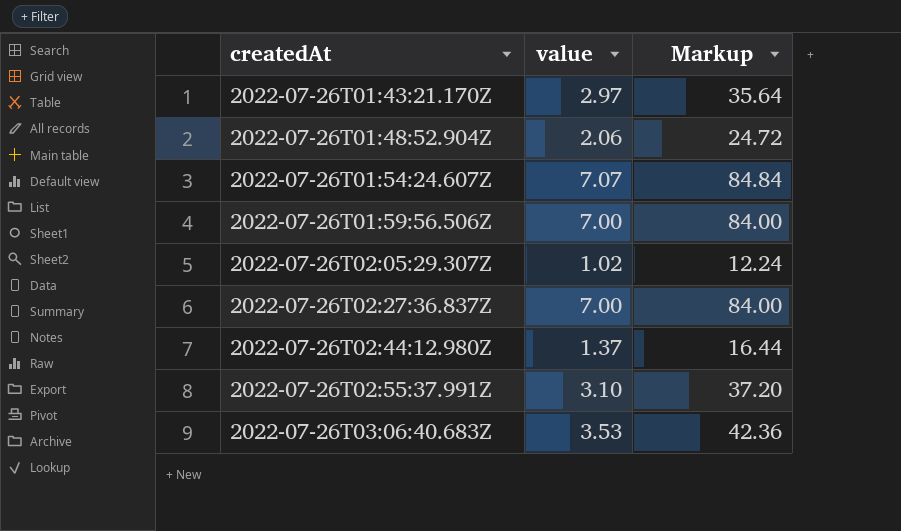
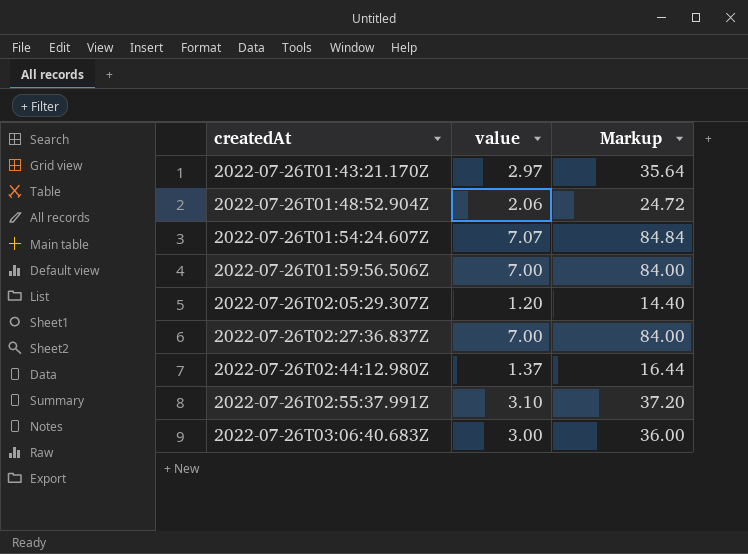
2022-07-26T02:05:29.307Z | value: 1.02 -> 1.20
2022-07-26T02:05:29.307Z | Markup: 12.24 -> 14.40
2022-07-26T03:06:40.683Z | value: 3.53 -> 3.00
2022-07-26T03:06:40.683Z | Markup: 42.36 -> 36.00

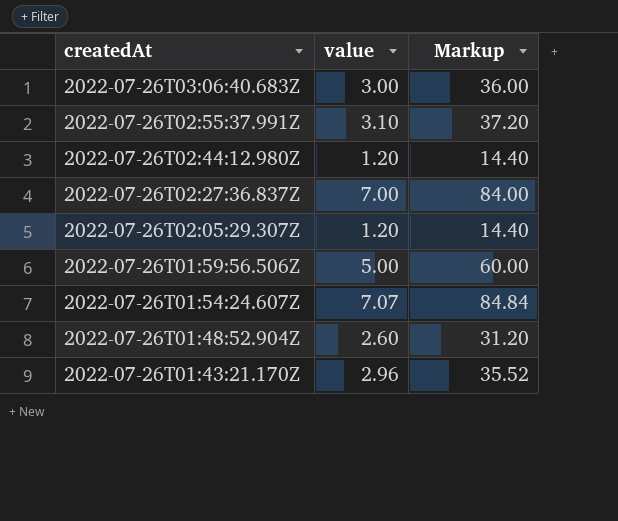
row order: createdAt ascending -> createdAt descending
2022-07-26T02:44:12.980Z | value: 1.37 -> 1.20
2022-07-26T02:44:12.980Z | Markup: 16.44 -> 14.40
2022-07-26T01:59:56.506Z | value: 7.00 -> 5.00
2022-07-26T01:59:56.506Z | Markup: 84.00 -> 60.00
2022-07-26T01:48:52.904Z | value: 2.06 -> 2.60
2022-07-26T01:48:52.904Z | Markup: 24.72 -> 31.20
2022-07-26T01:43:21.170Z | value: 2.97 -> 2.96
2022-07-26T01:43:21.170Z | Markup: 35.64 -> 35.52

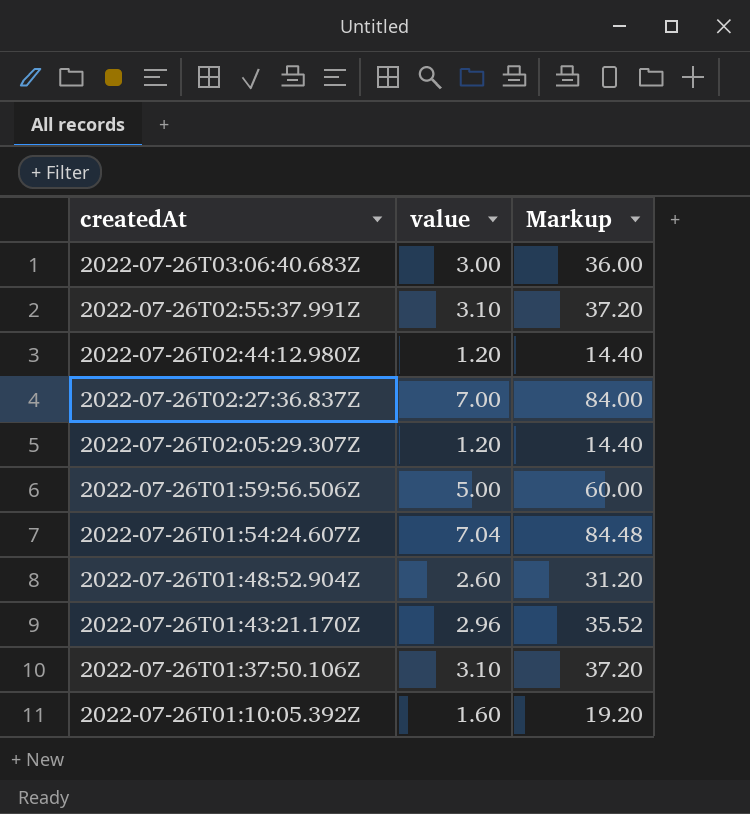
2022-07-26T01:54:24.607Z | value: 7.07 -> 7.04
2022-07-26T01:54:24.607Z | Markup: 84.84 -> 84.48
row 2022-07-26T01:37:50.106Z: none -> 3.10 | 37.20
row 2022-07-26T01:10:05.392Z: none -> 1.60 | 19.20

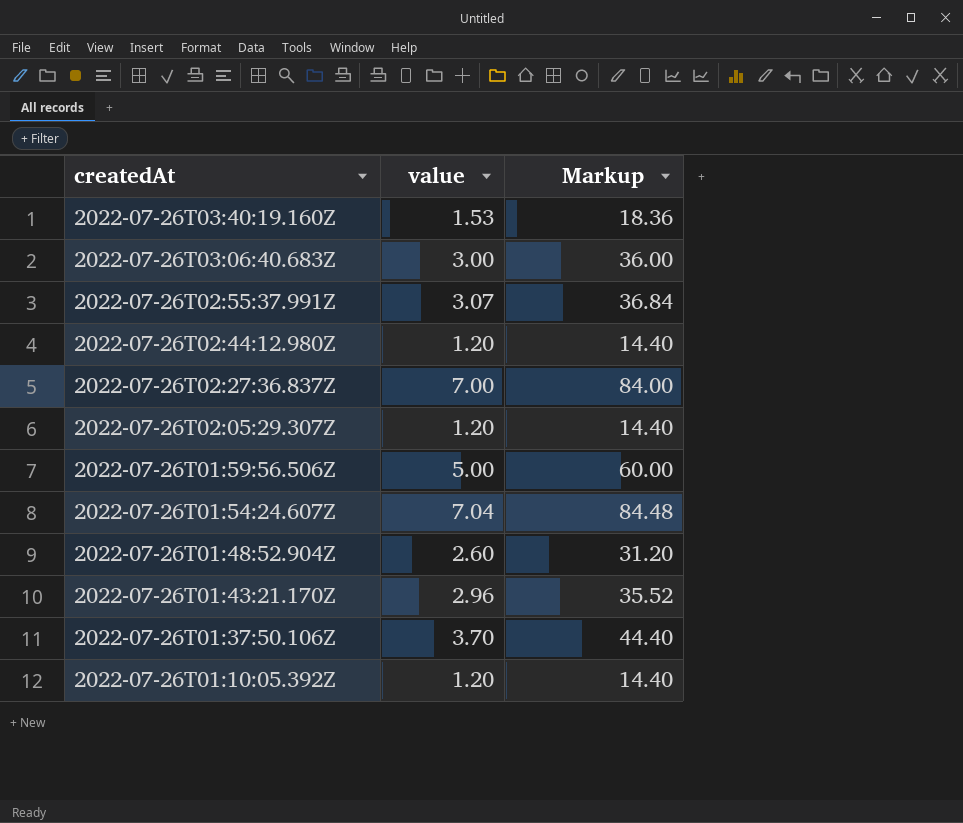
row 2022-07-26T03:40:19.160Z: none -> 1.53 | 18.36
2022-07-26T02:55:37.991Z | value: 3.10 -> 3.07
2022-07-26T02:55:37.991Z | Markup: 37.20 -> 36.84
2022-07-26T01:37:50.106Z | value: 3.10 -> 3.70
2022-07-26T01:37:50.106Z | Markup: 37.20 -> 44.40
2022-07-26T01:10:05.392Z | value: 1.60 -> 1.20
2022-07-26T01:10:05.392Z | Markup: 19.20 -> 14.40

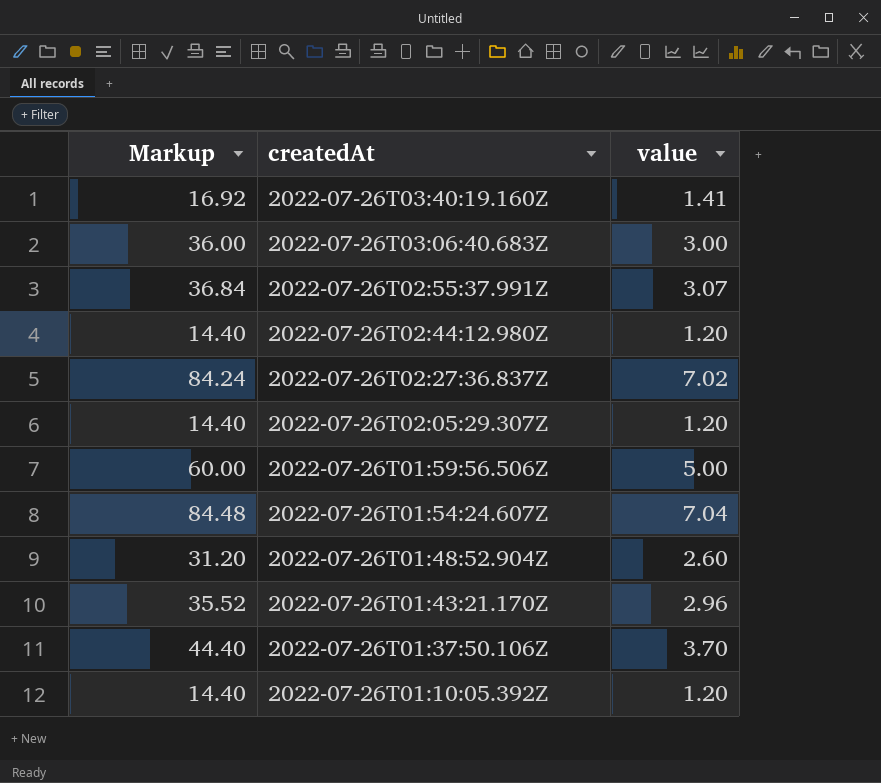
column Markup | position: 3 -> 1
2022-07-26T03:40:19.160Z | Markup: 18.36 -> 16.92
2022-07-26T03:40:19.160Z | value: 1.53 -> 1.41
2022-07-26T02:27:36.837Z | Markup: 84.00 -> 84.24
2022-07-26T02:27:36.837Z | value: 7.00 -> 7.02

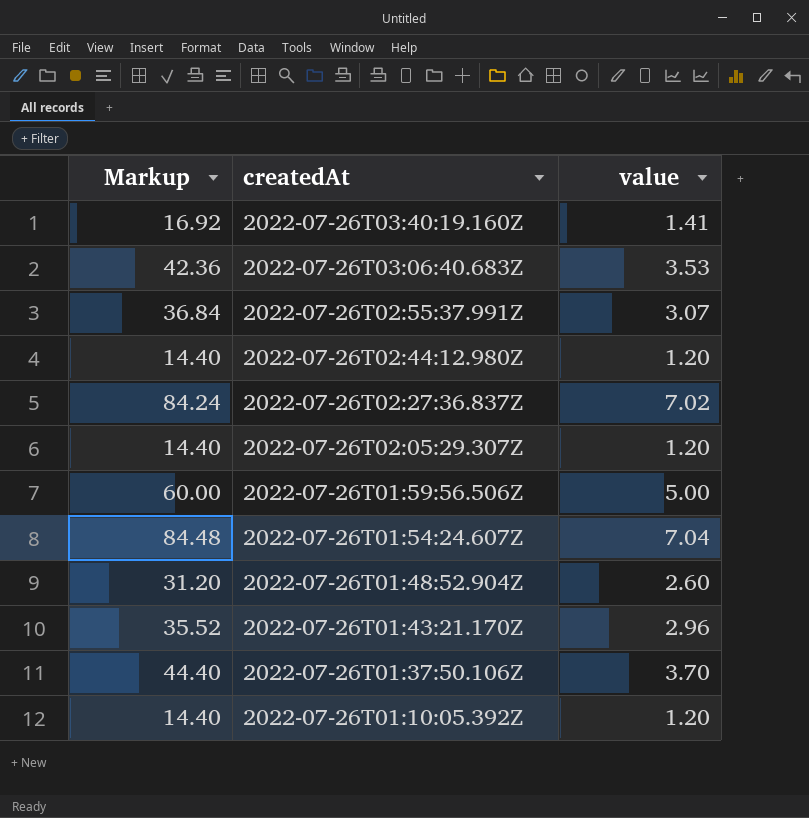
2022-07-26T03:06:40.683Z | Markup: 36.00 -> 42.36
2022-07-26T03:06:40.683Z | value: 3.00 -> 3.53

